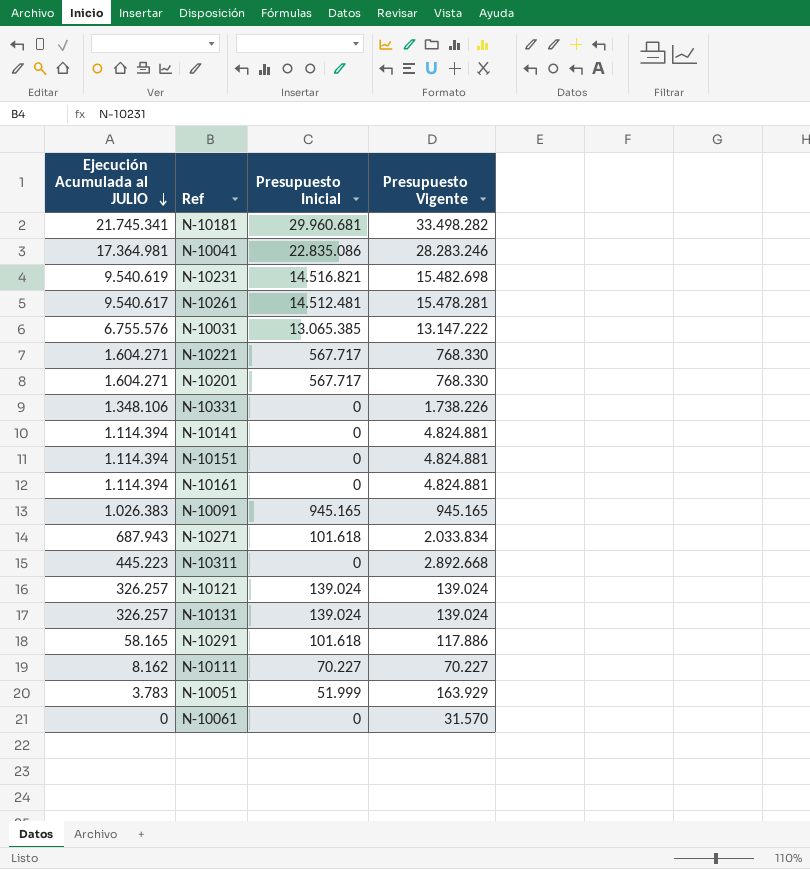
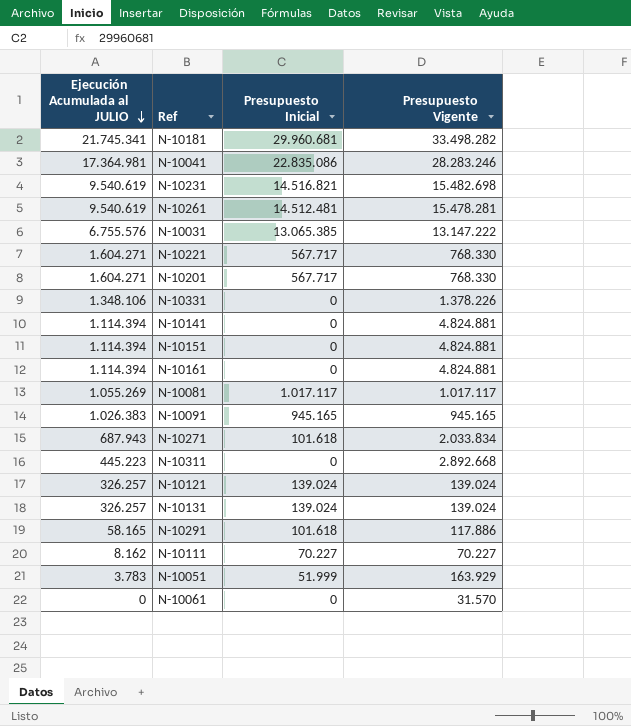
N-10261 | Ejecución Acumulada al JULIO: 9.540.617 -> 9.540.619
N-10331 | Presupuesto Vigente: 1.738.226 -> 1.378.226
row N-10081: none -> 1.055.269 | 1.017.117 | 1.017.117

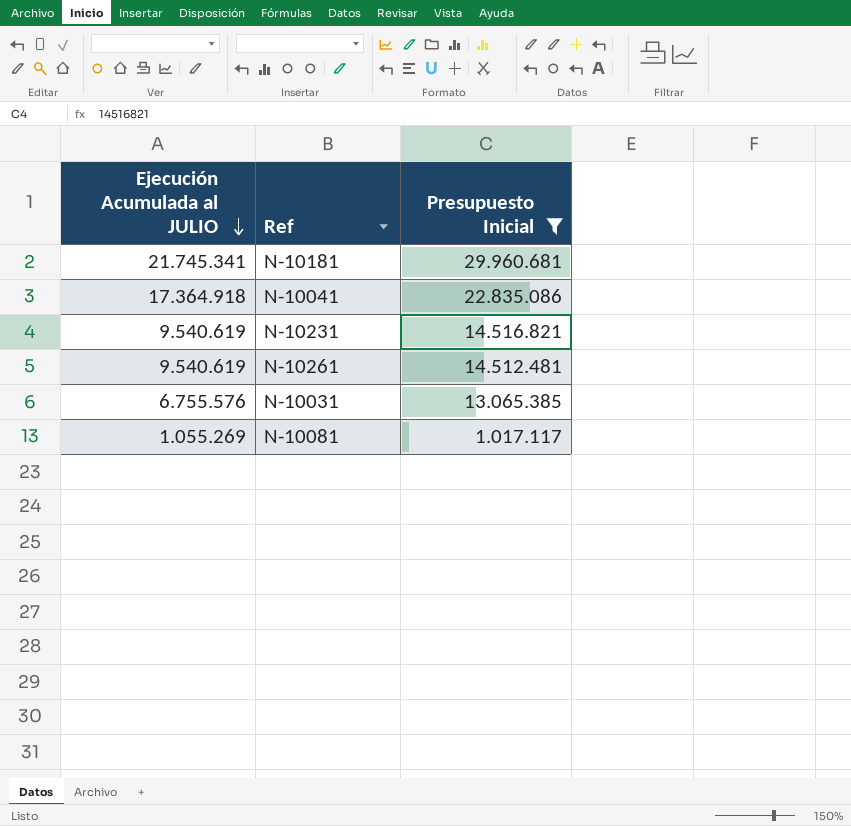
filter: none -> Presupuesto Inicial >= 1.017.117
column Presupuesto Vigente | position: 4 -> none
N-10041 | Ejecución Acumulada al JULIO: 17.364.981 -> 17.364.918

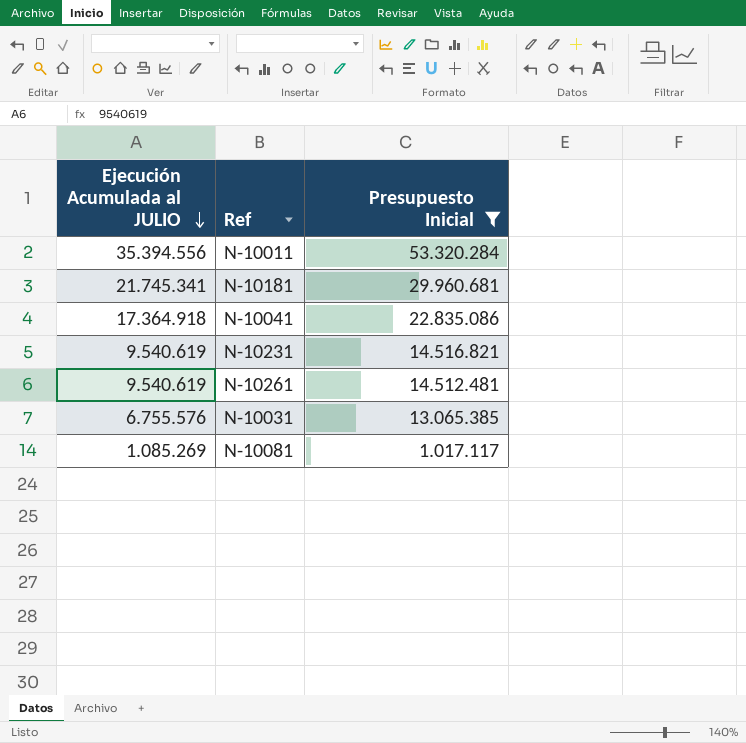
row N-10011: none -> 35.394.556 | 53.320.284
N-10081 | Ejecución Acumulada al JULIO: 1.055.269 -> 1.085.269

